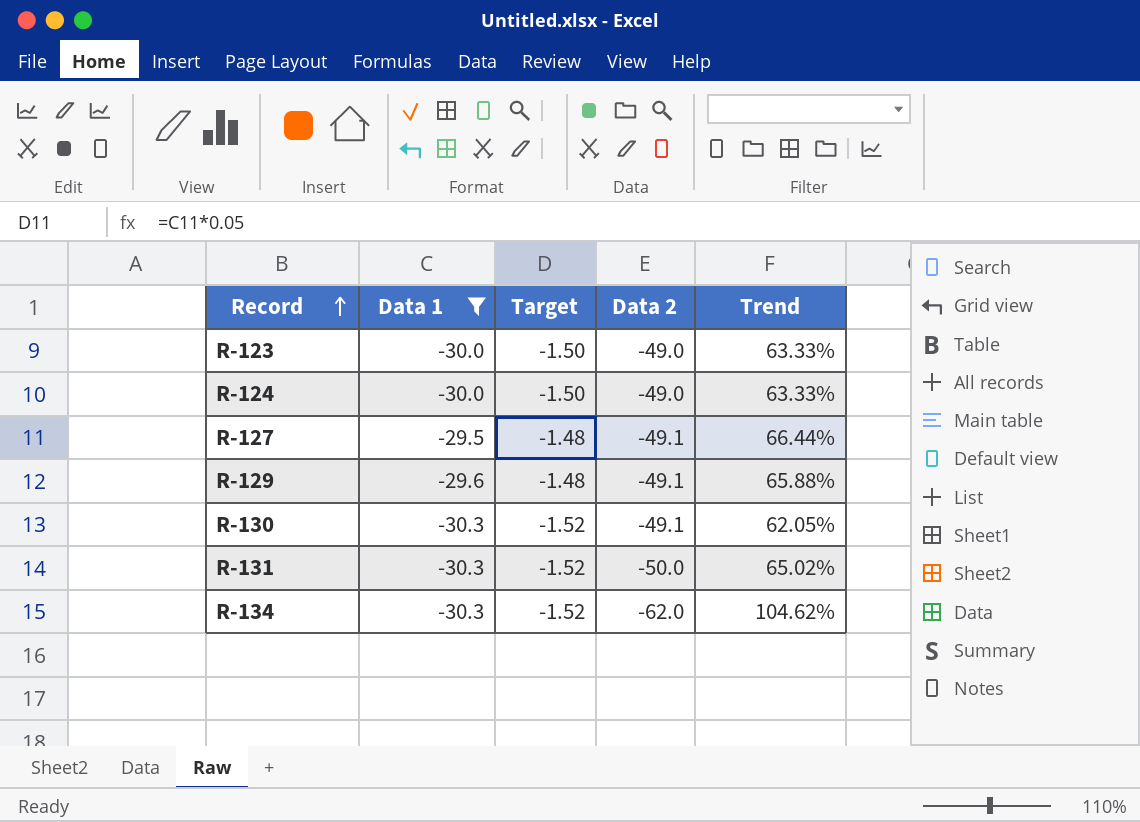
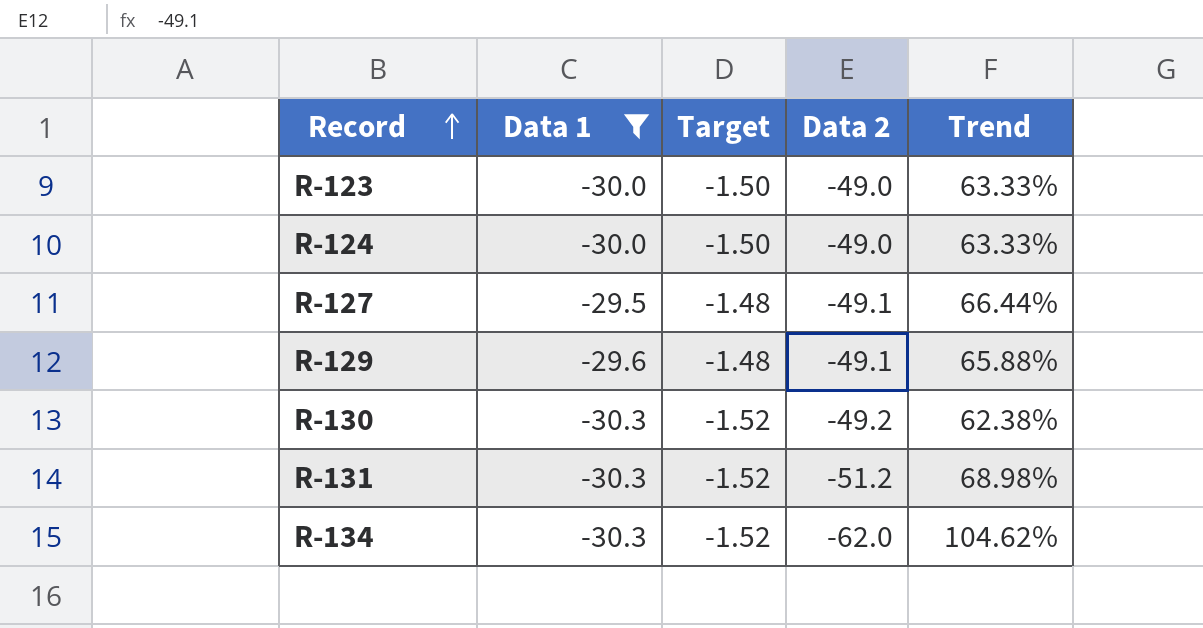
R-130 | Data 2: -49.1 -> -49.2
R-130 | Trend: 62.05% -> 62.38%
R-131 | Data 2: -50.0 -> -51.2
R-131 | Trend: 65.02% -> 68.98%

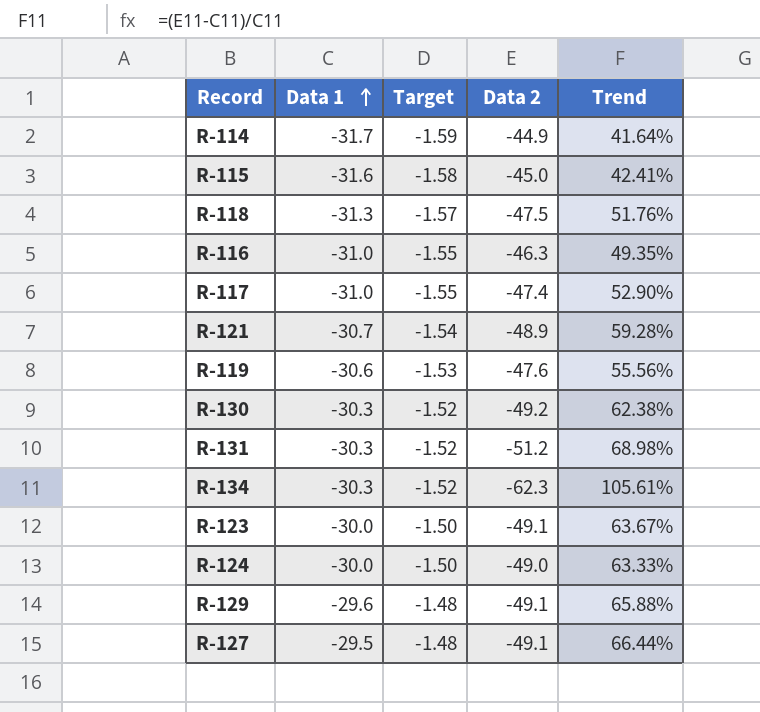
filter: Data 1 >= -30.3 -> none
row order: Record ascending -> Data 1 ascending
R-134 | Data 2: -62.0 -> -62.3
R-134 | Trend: 104.62% -> 105.61%
R-123 | Data 2: -49.0 -> -49.1
R-123 | Trend: 63.33% -> 63.67%

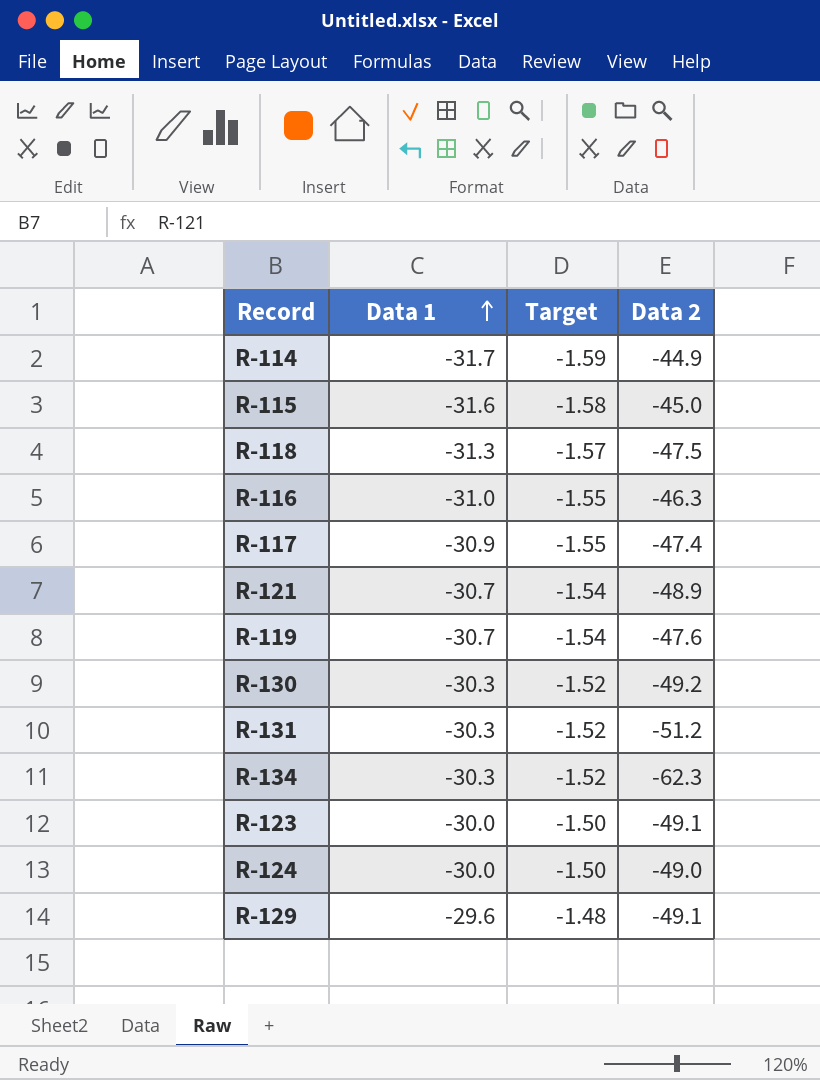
column Trend | formula: ([Data 2] - [Data 1]) / [Data 1] -> none
row R-127: -29.5 | -1.48 | -49.1 | 66.44% -> none
R-117 | Data 1: -31.0 -> -30.9
R-119 | Data 1: -30.6 -> -30.7
R-119 | Target: -1.53 -> -1.54

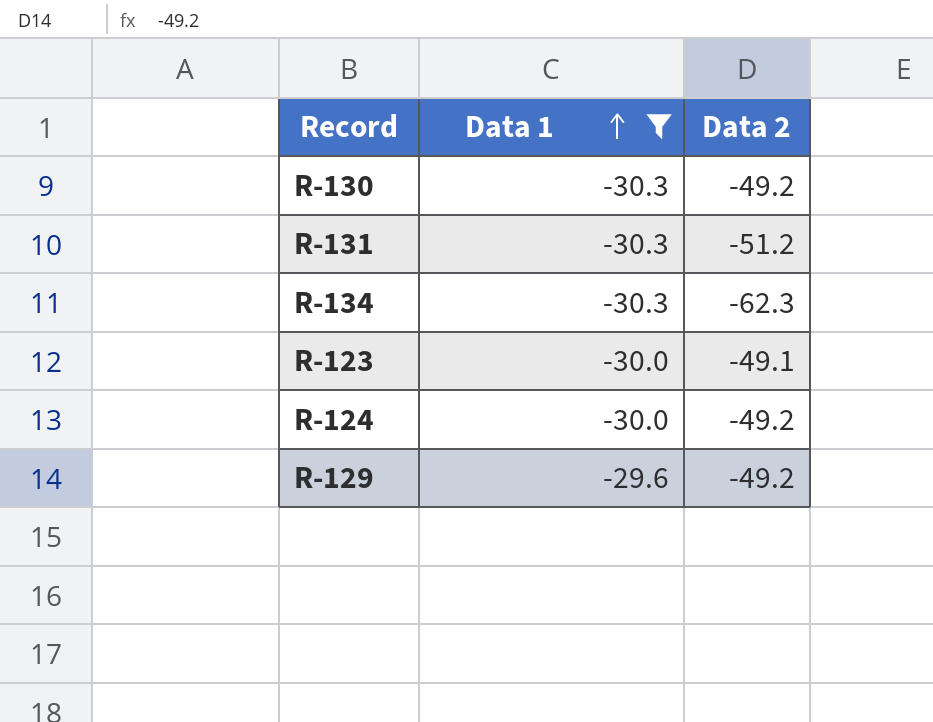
filter: none -> Data 1 >= -30.3
column Target | formula: [Data 1] * 0.05 -> none
R-124 | Data 2: -49.0 -> -49.2
R-129 | Data 2: -49.1 -> -49.2

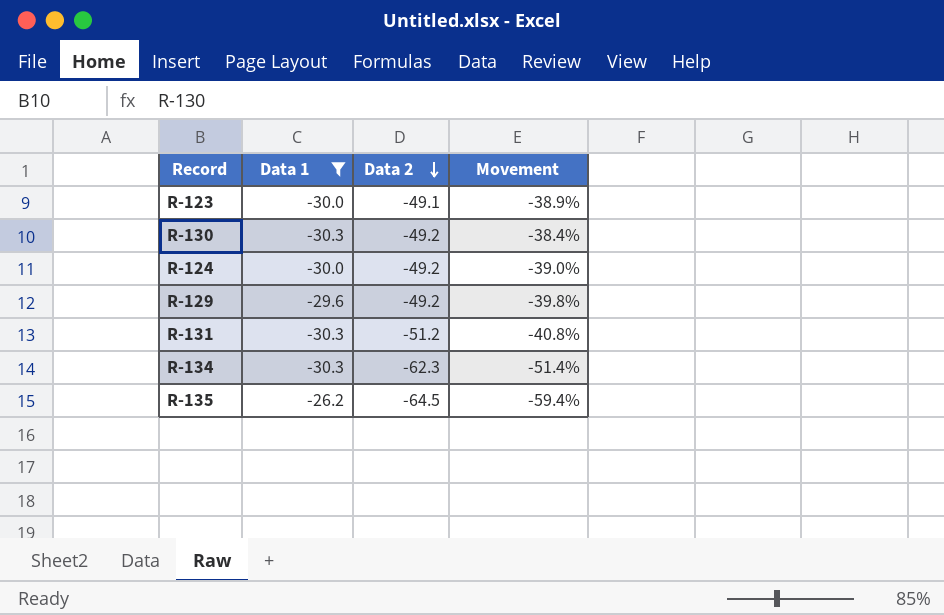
row order: Data 1 ascending -> Data 2 descending
column Movement | formula: none -> ([Data 1] - [Data 2]) / [Data 2]
row R-135: none -> -26.2 | -64.5 | -59.4%

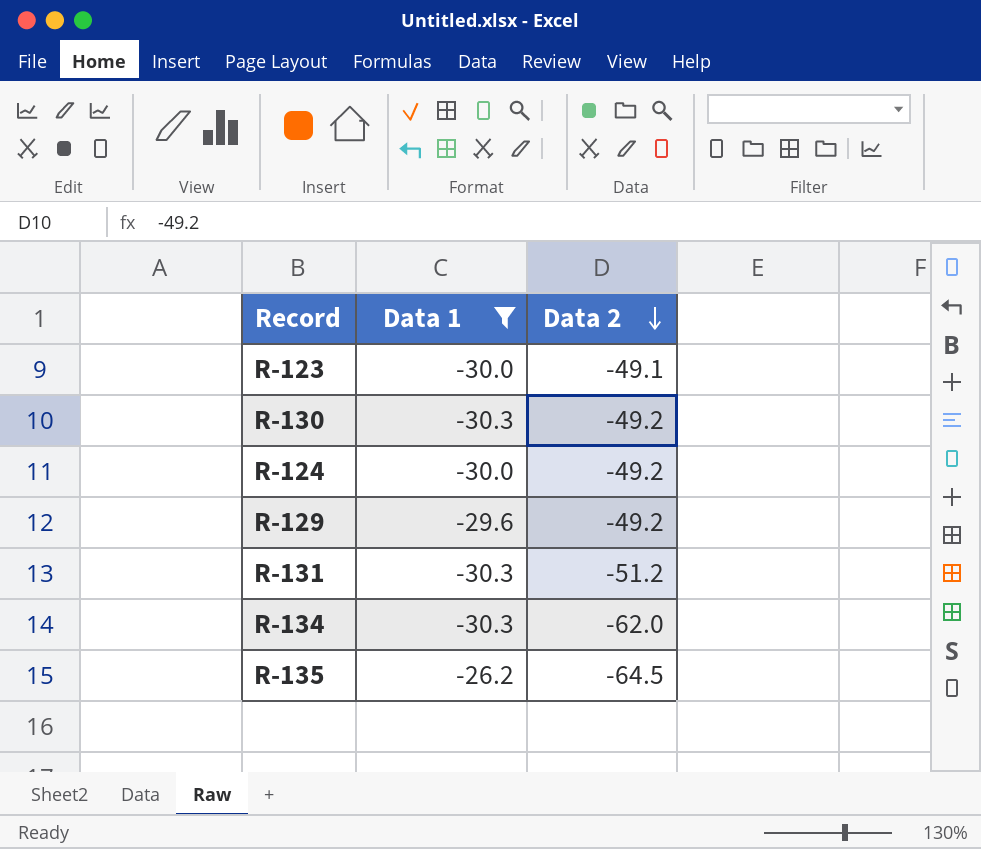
column Movement | formula: ([Data 1] - [Data 2]) / [Data 2] -> none
R-134 | Data 2: -62.3 -> -62.0

